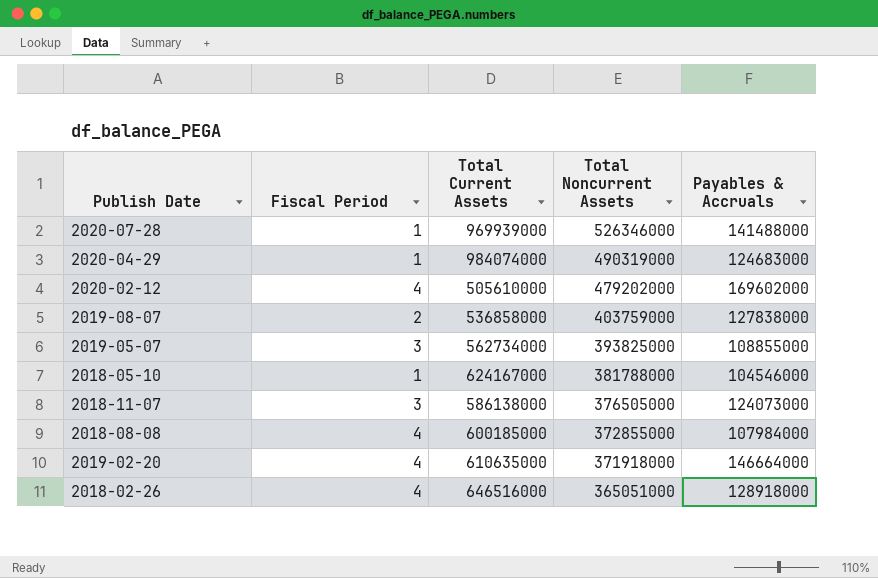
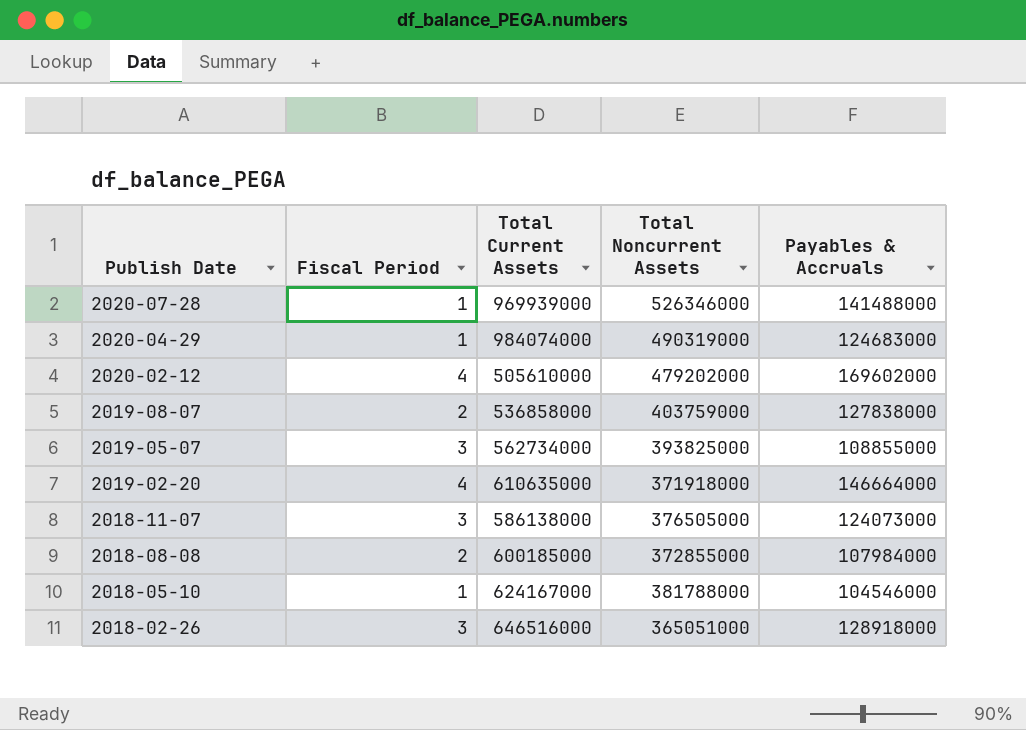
row order: Total Noncurrent Assets descending -> Publish Date descending
2018-08-08 | Fiscal Period: 4 -> 2
2018-02-26 | Fiscal Period: 4 -> 3

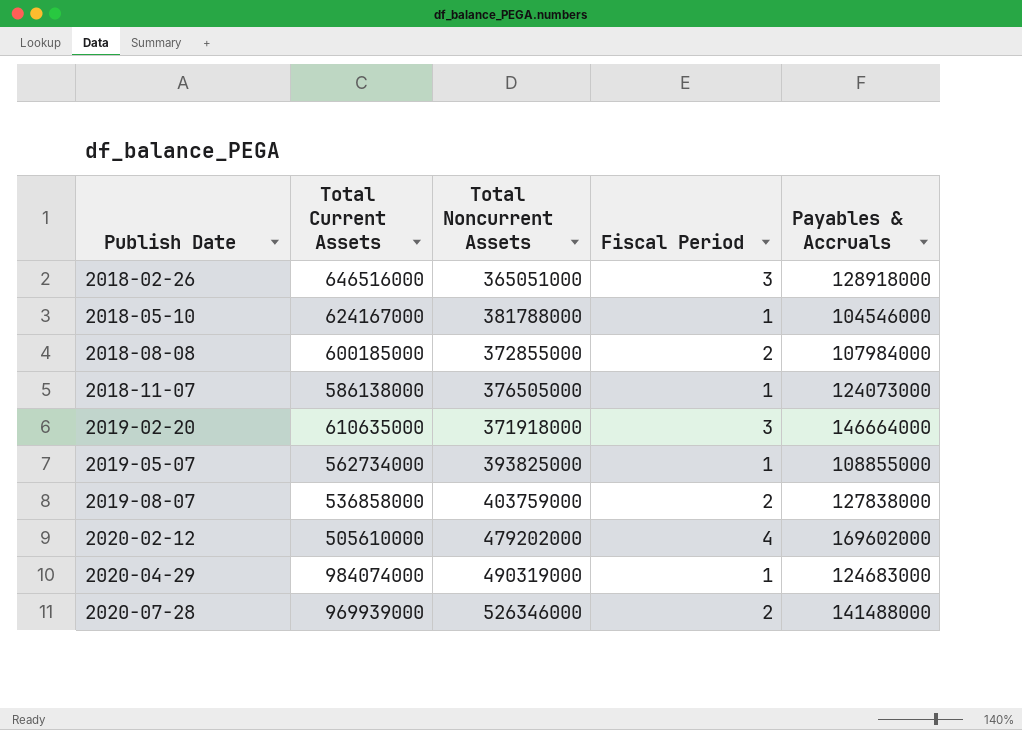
row order: Publish Date descending -> Publish Date ascending
column Fiscal Period | position: 2 -> 4
2018-11-07 | Fiscal Period: 3 -> 1
2019-02-20 | Fiscal Period: 4 -> 3
2019-05-07 | Fiscal Period: 3 -> 1
2020-07-28 | Fiscal Period: 1 -> 2

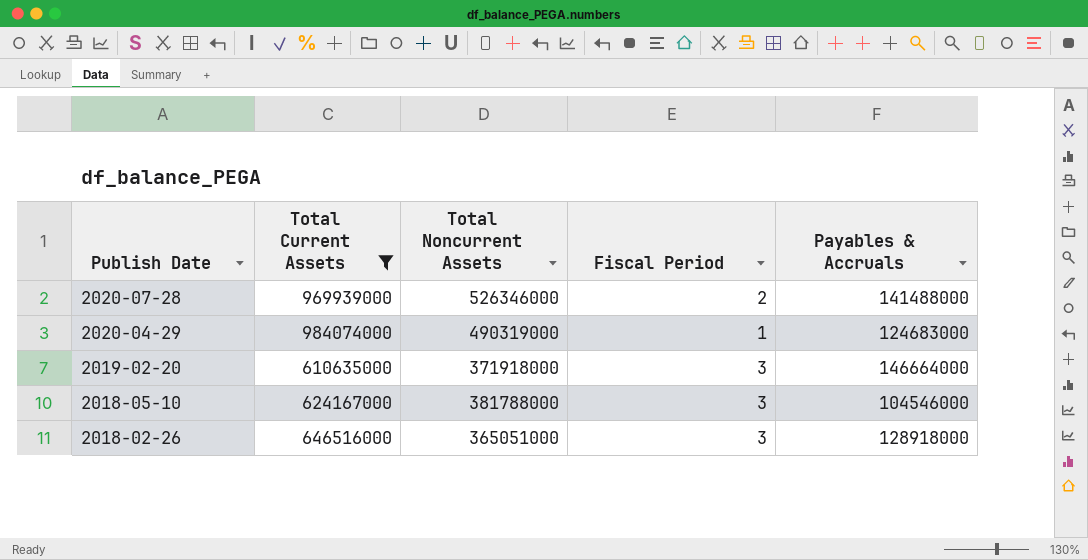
filter: none -> Total Current Assets >= 610635000
row order: Publish Date ascending -> Publish Date descending
2018-05-10 | Fiscal Period: 1 -> 3

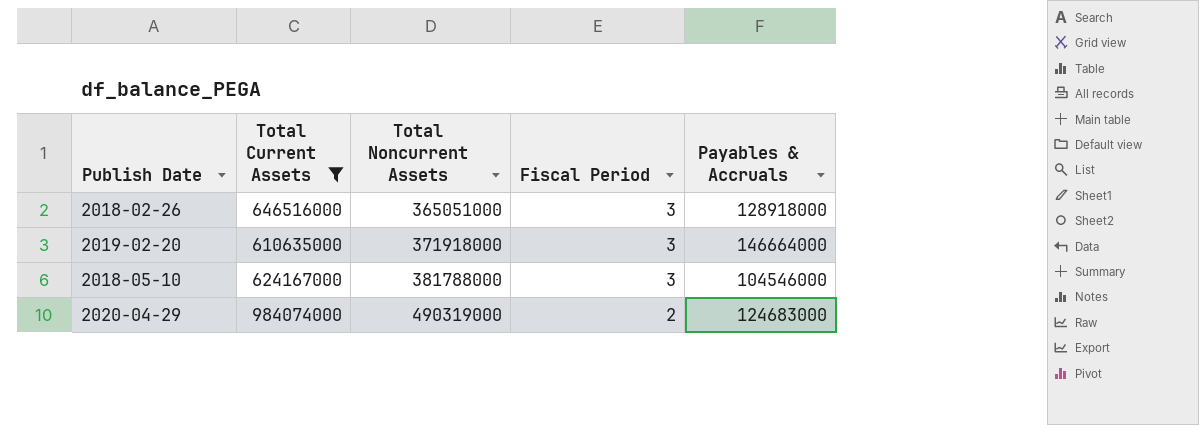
row order: Publish Date descending -> Total Noncurrent Assets ascending
row 2020-07-28: 969939000 | 526346000 | 2 | 141488000 -> none
2020-04-29 | Fiscal Period: 1 -> 2

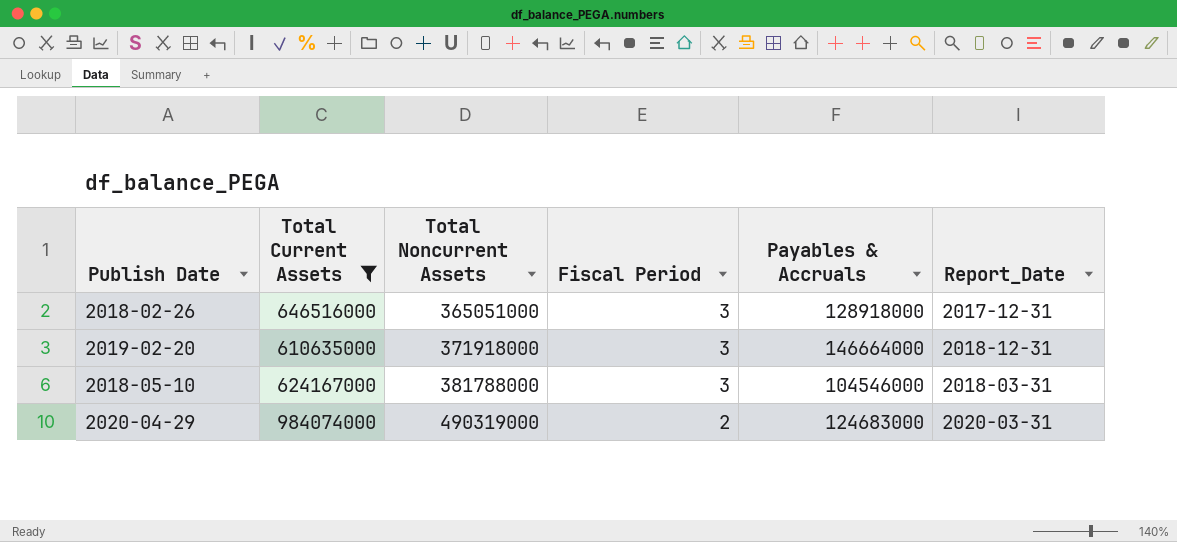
column Report_Date | position: none -> 6

